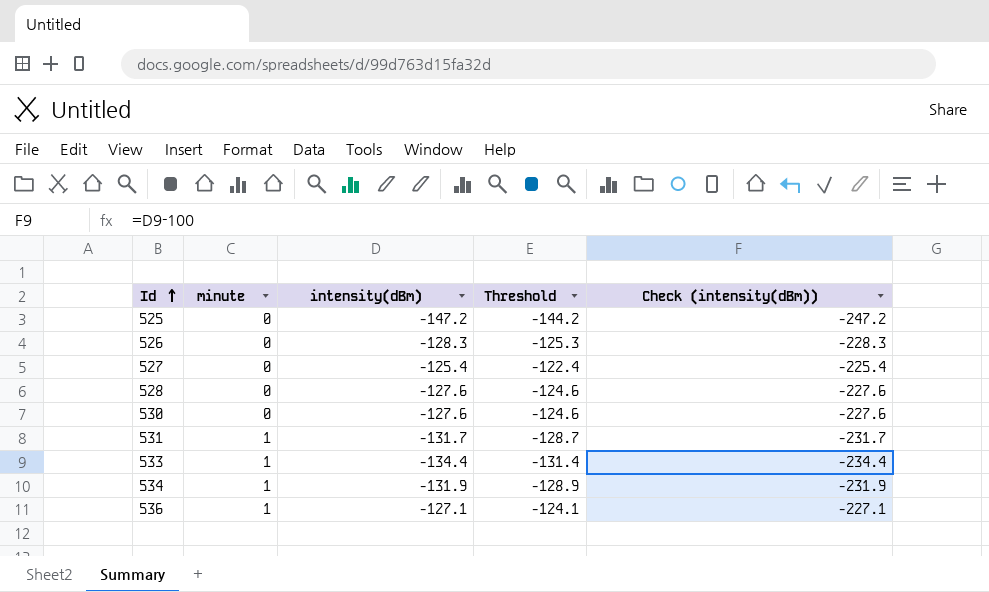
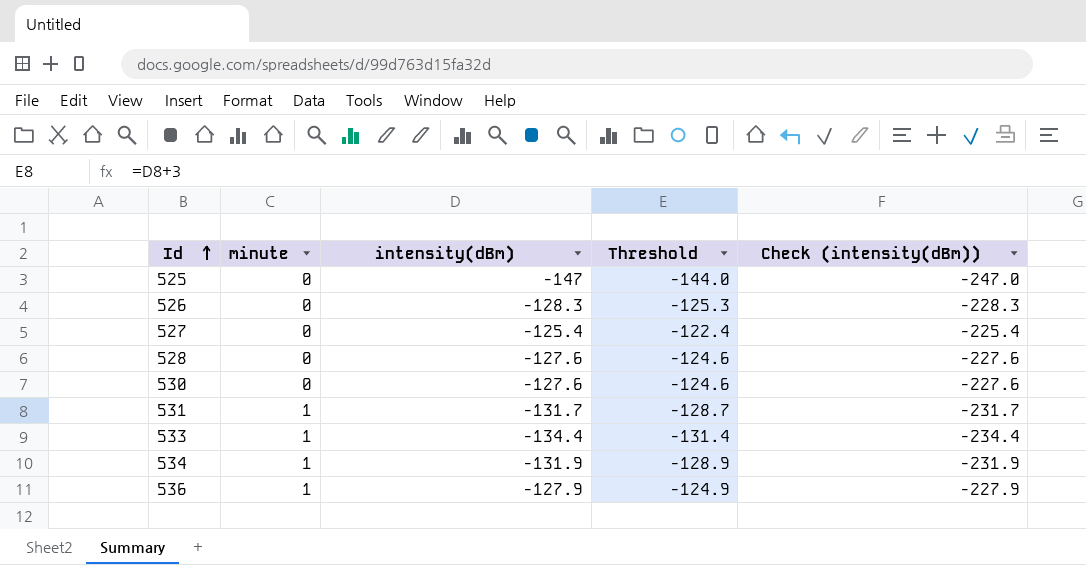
525 | intensity(dBm): -147.2 -> -147
525 | Threshold: -144.2 -> -144.0
525 | Check (intensity(dBm)): -247.2 -> -247.0
536 | intensity(dBm): -127.1 -> -127.9
536 | Threshold: -124.1 -> -124.9
536 | Check (intensity(dBm)): -227.1 -> -227.9

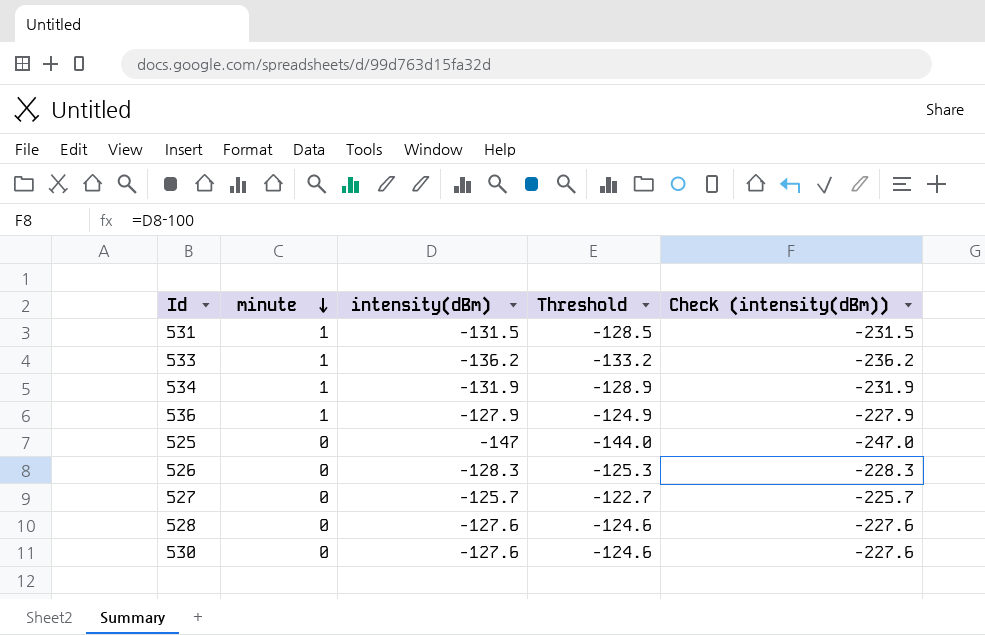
row order: Id ascending -> minute descending
531 | intensity(dBm): -131.7 -> -131.5
531 | Threshold: -128.7 -> -128.5
531 | Check (intensity(dBm)): -231.7 -> -231.5
533 | intensity(dBm): -134.4 -> -136.2
533 | Threshold: -131.4 -> -133.2
533 | Check (intensity(dBm)): -234.4 -> -236.2
527 | intensity(dBm): -125.4 -> -125.7
527 | Threshold: -122.4 -> -122.7
527 | Check (intensity(dBm)): -225.4 -> -225.7

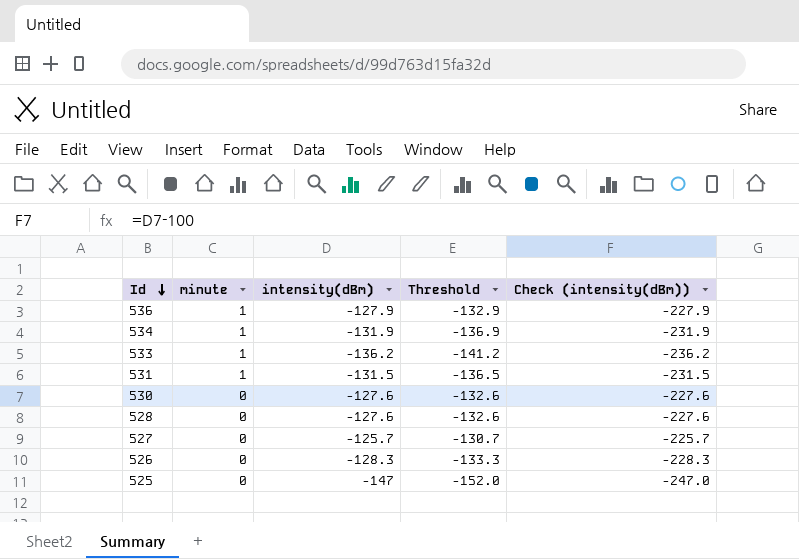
row order: minute descending -> Id descending
column Threshold | formula: [intensity(dBm)] + 3 -> [intensity(dBm)] - 5

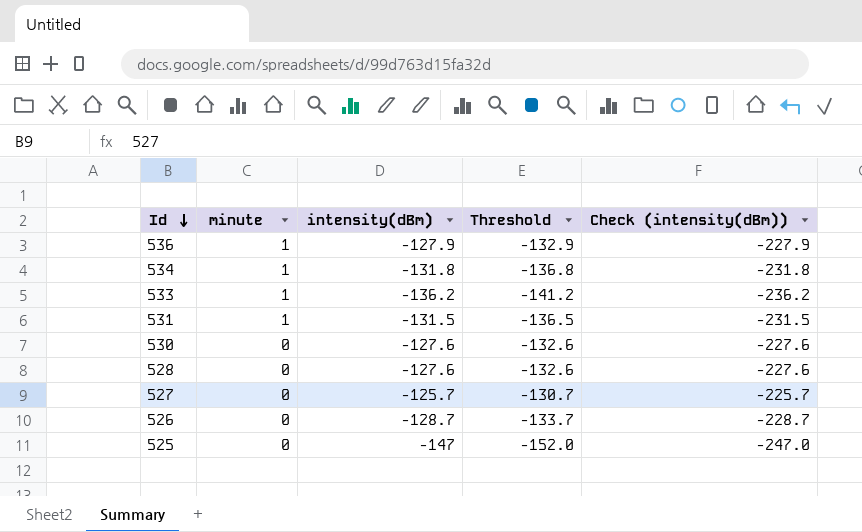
534 | intensity(dBm): -131.9 -> -131.8
534 | Threshold: -136.9 -> -136.8
534 | Check (intensity(dBm)): -231.9 -> -231.8
526 | intensity(dBm): -128.3 -> -128.7
526 | Threshold: -133.3 -> -133.7
526 | Check (intensity(dBm)): -228.3 -> -228.7

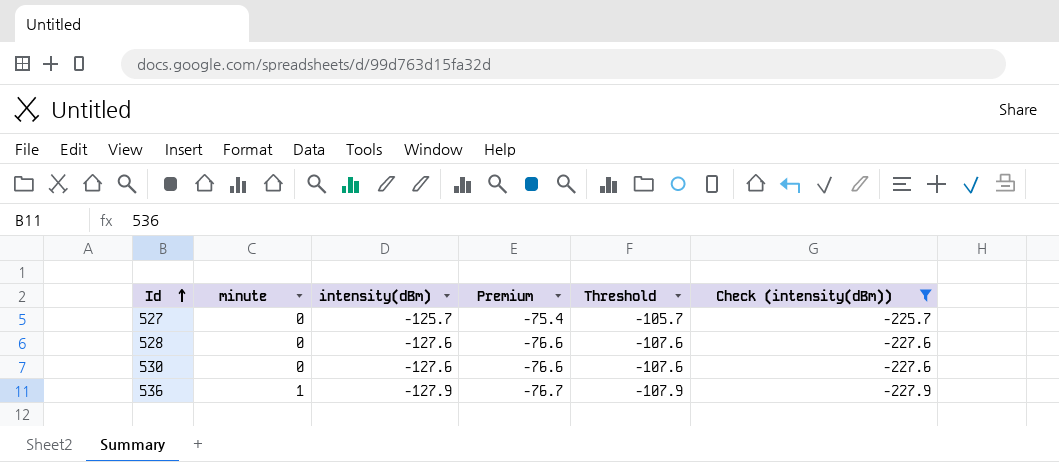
filter: none -> Check (intensity(dBm)) >= -227.9
row order: Id descending -> Id ascending
column Premium | formula: none -> [intensity(dBm)] * 0.6
column Threshold | formula: [intensity(dBm)] - 5 -> [intensity(dBm)] + 20

